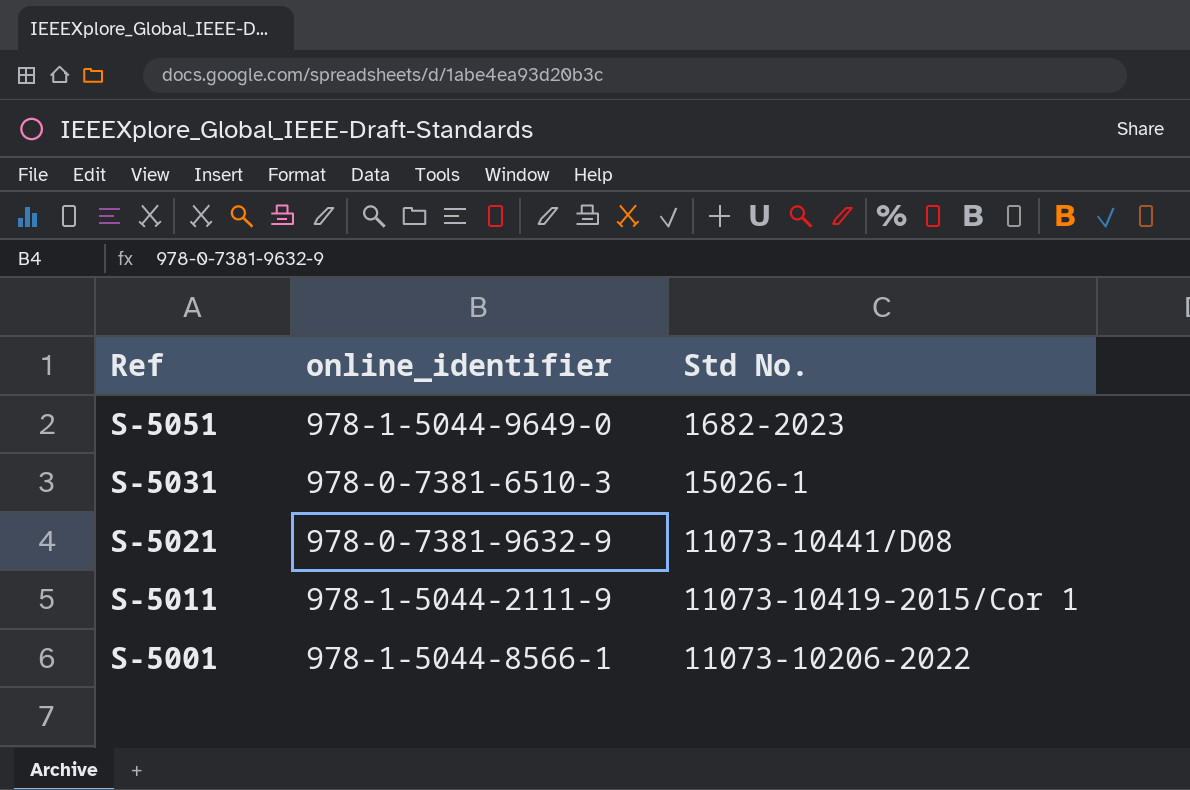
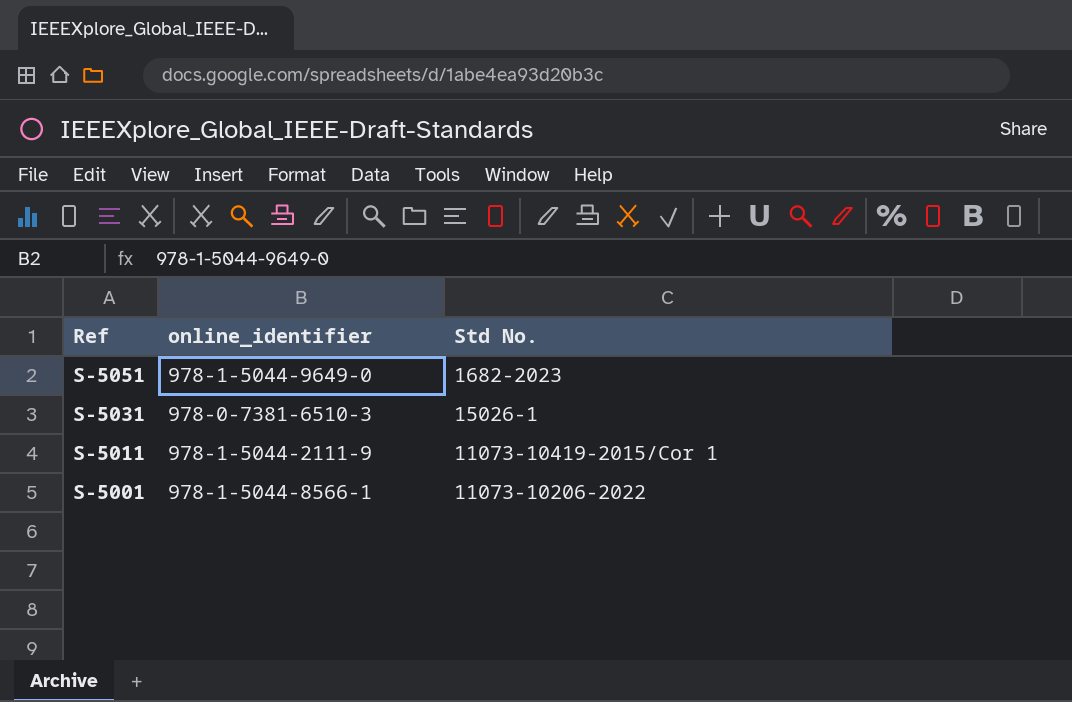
row S-5021: 978-0-7381-9632-9 | 11073-10441/D08 -> none

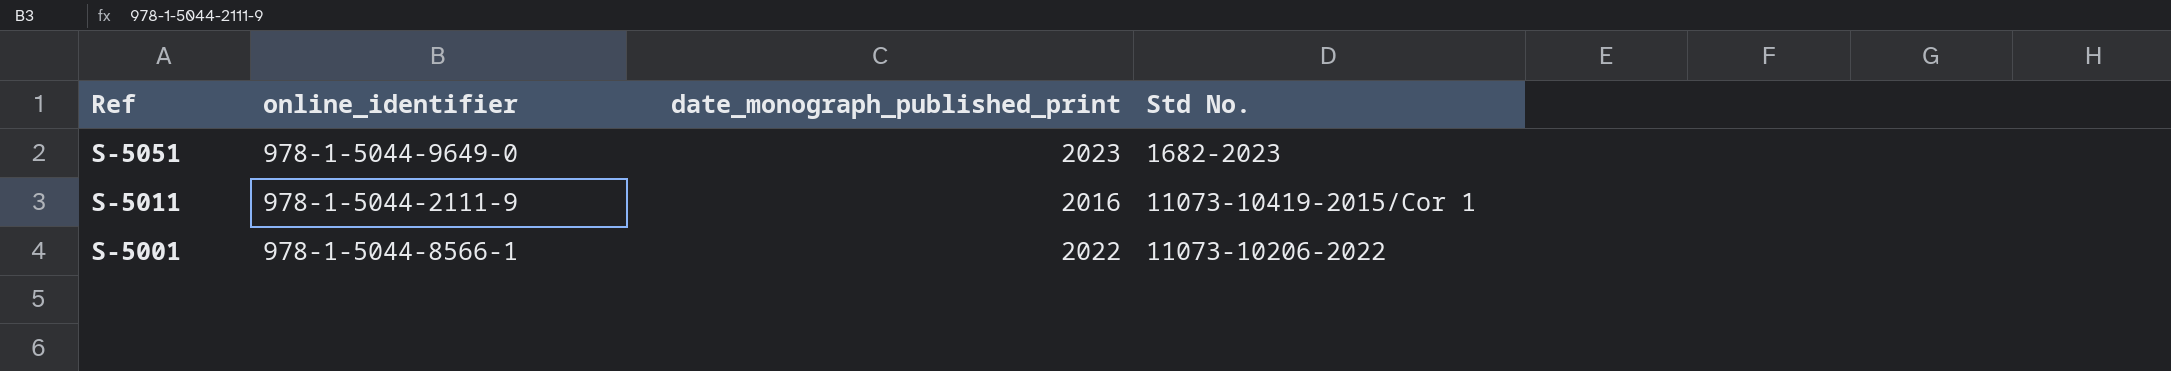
column date_monograph_published_print | position: none -> 3
row S-5031: 978-0-7381-6510-3 | 15026-1 -> none

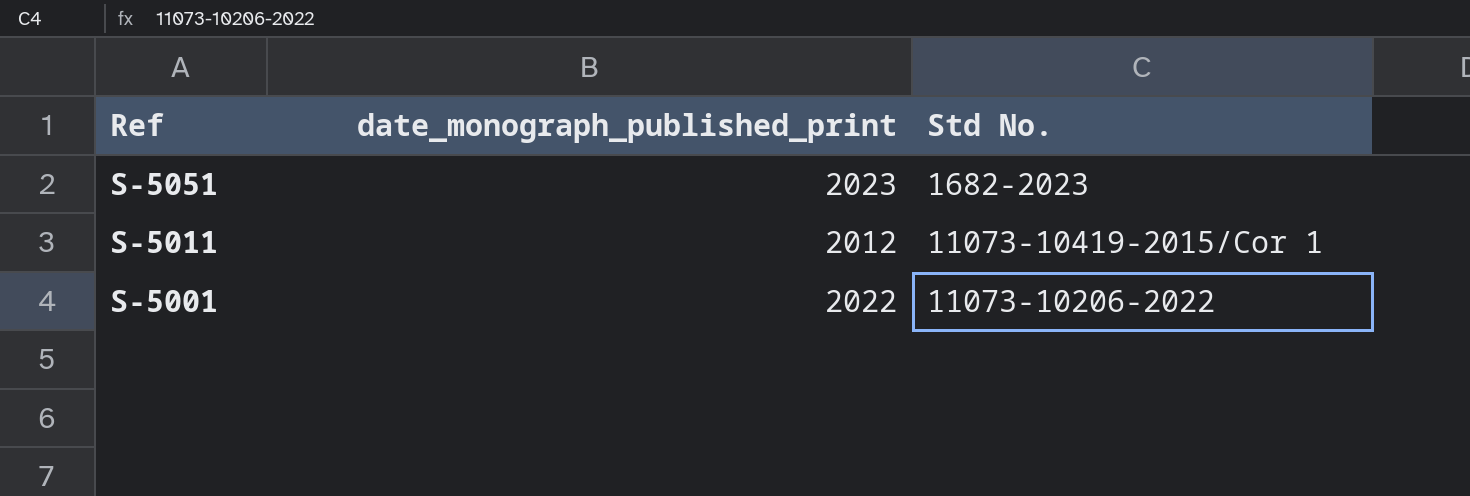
column online_identifier | position: 2 -> none
S-5011 | date_monograph_published_print: 2016 -> 2012

